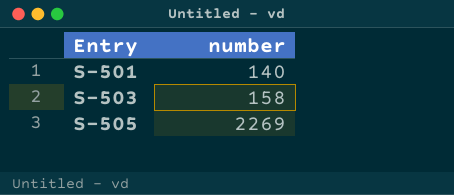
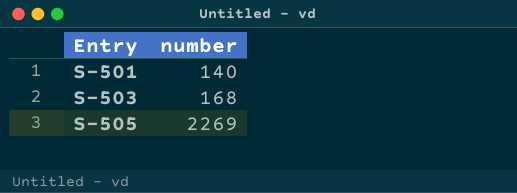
S-503 | number: 158 -> 168

